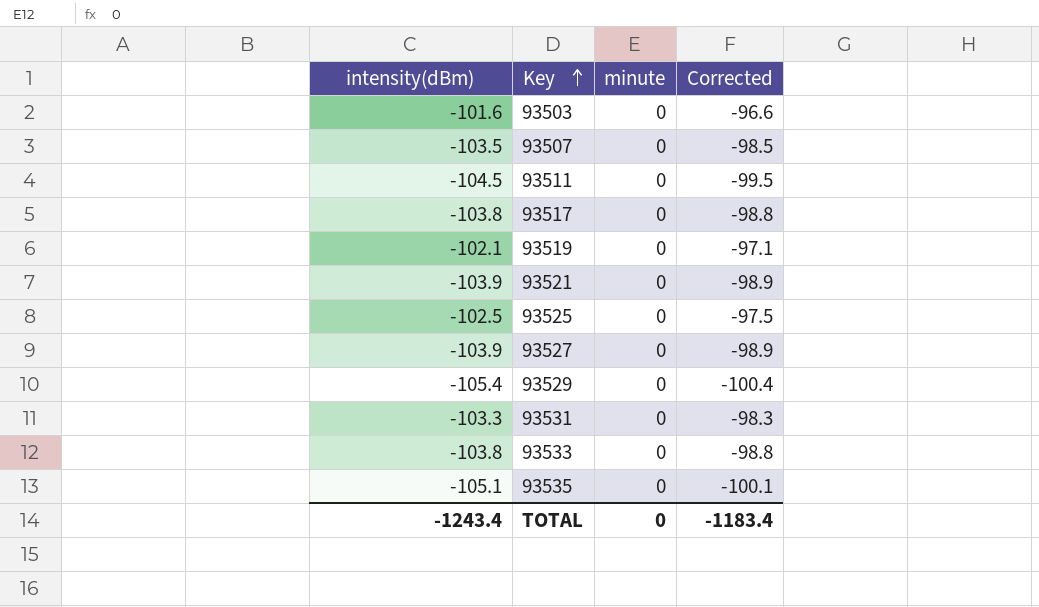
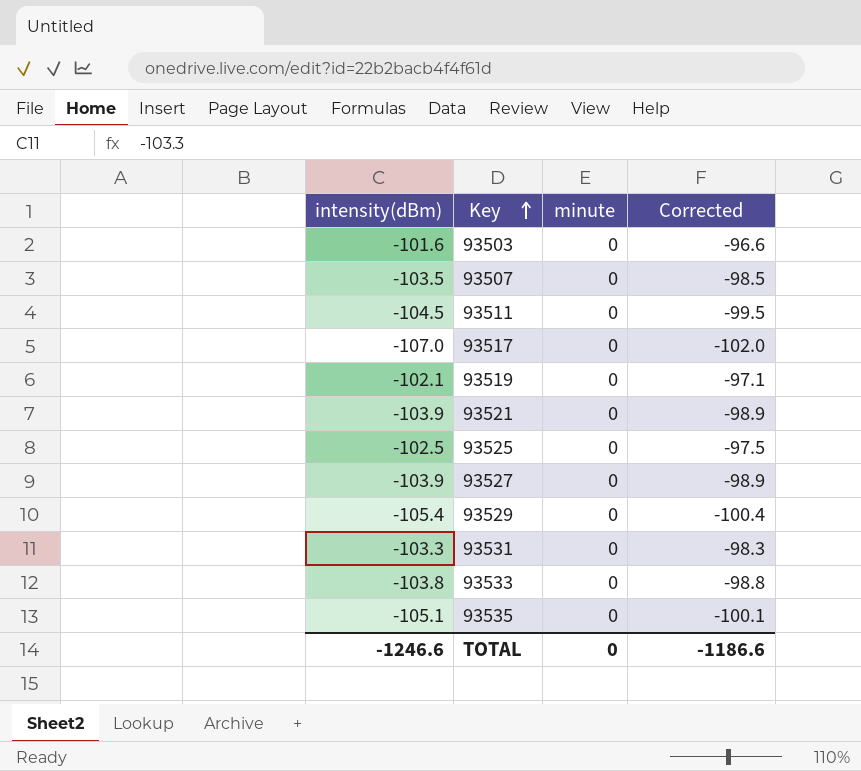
93517 | intensity(dBm): -103.8 -> -107.0
93517 | Corrected: -98.8 -> -102.0
TOTAL | intensity(dBm): -1243.4 -> -1246.6
TOTAL | Corrected: -1183.4 -> -1186.6

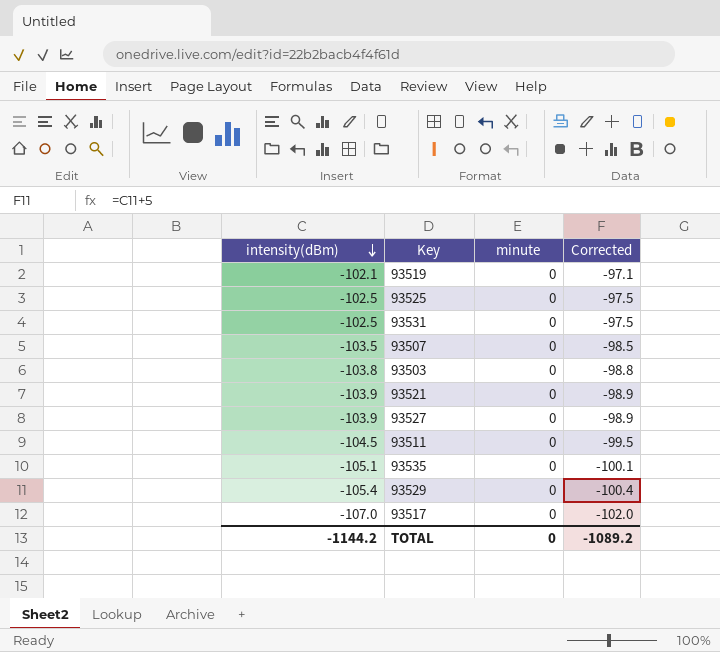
row order: Key ascending -> intensity(dBm) descending
row 93533: -103.8 | 0 | -98.8 -> none
93531 | intensity(dBm): -103.3 -> -102.5
93531 | Corrected: -98.3 -> -97.5
93503 | intensity(dBm): -101.6 -> -103.8
93503 | Corrected: -96.6 -> -98.8
TOTAL | intensity(dBm): -1246.6 -> -1144.2
TOTAL | Corrected: -1186.6 -> -1089.2

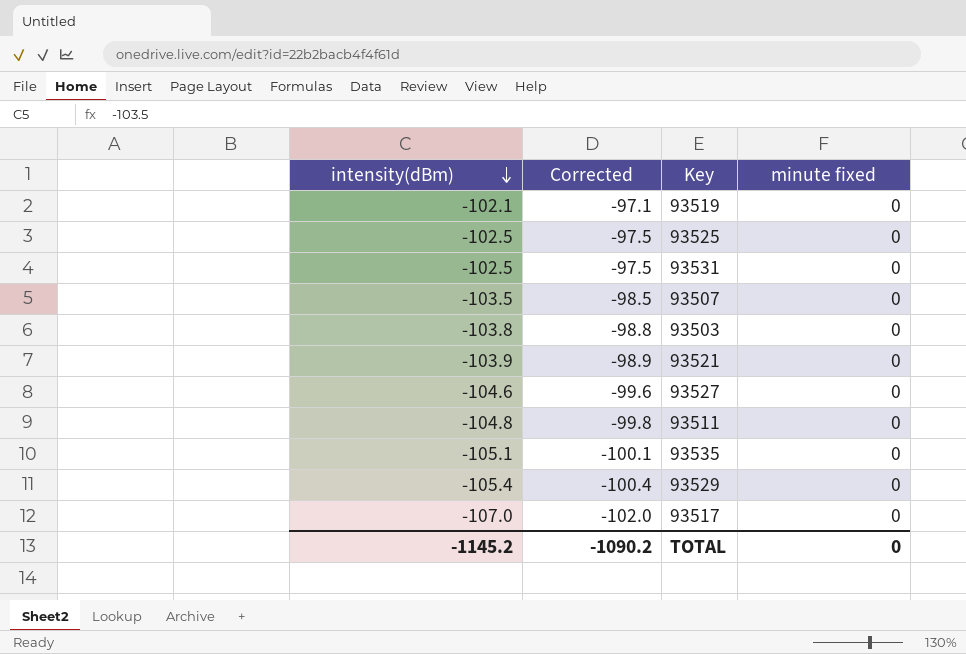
column Corrected | position: 4 -> 2
column name: minute -> minute fixed
93527 | intensity(dBm): -103.9 -> -104.6
93527 | Corrected: -98.9 -> -99.6
93511 | intensity(dBm): -104.5 -> -104.8
93511 | Corrected: -99.5 -> -99.8
TOTAL | intensity(dBm): -1144.2 -> -1145.2
TOTAL | Corrected: -1089.2 -> -1090.2

